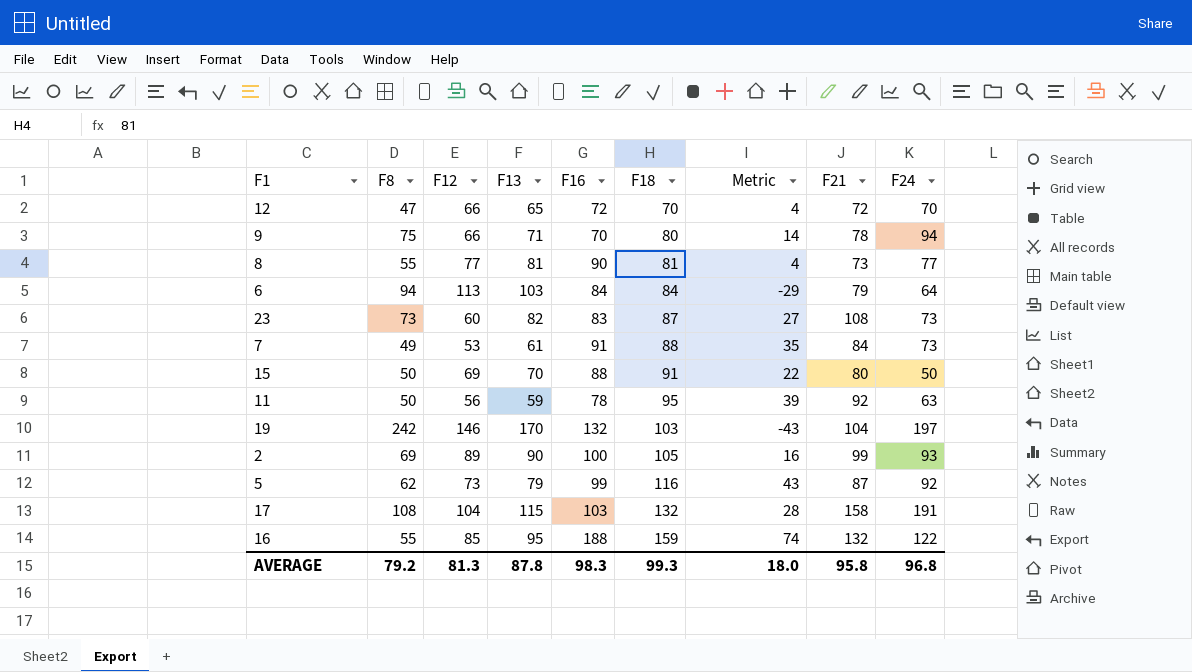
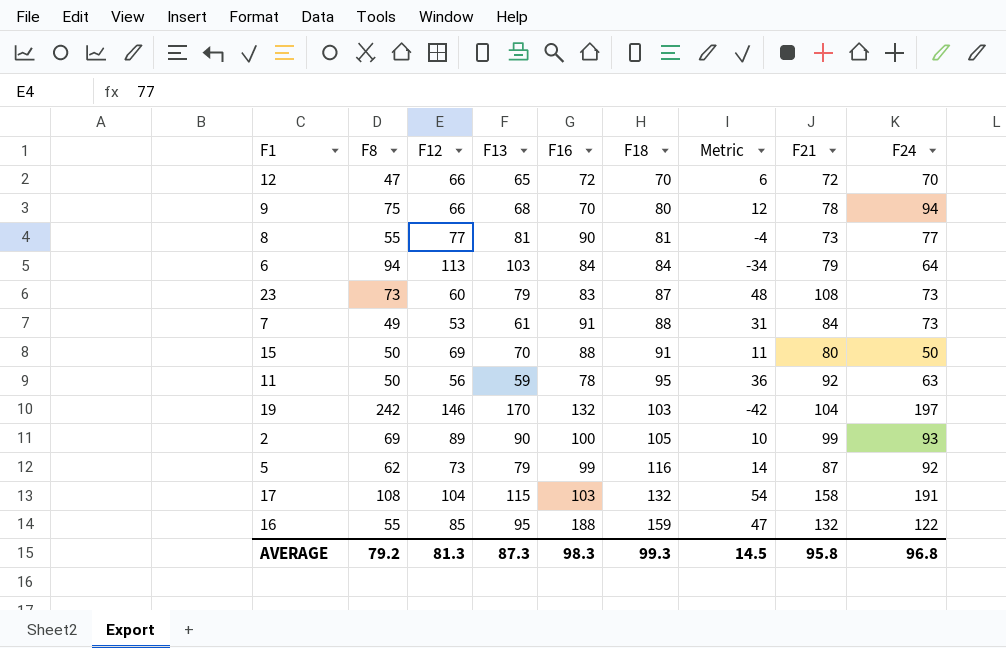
column Metric | formula: [F18] - [F12] -> [F21] - [F12]
9 | F13: 71 -> 68
23 | F13: 82 -> 79
AVERAGE | F13: 87.8 -> 87.3
AVERAGE | Metric: 18.0 -> 14.5

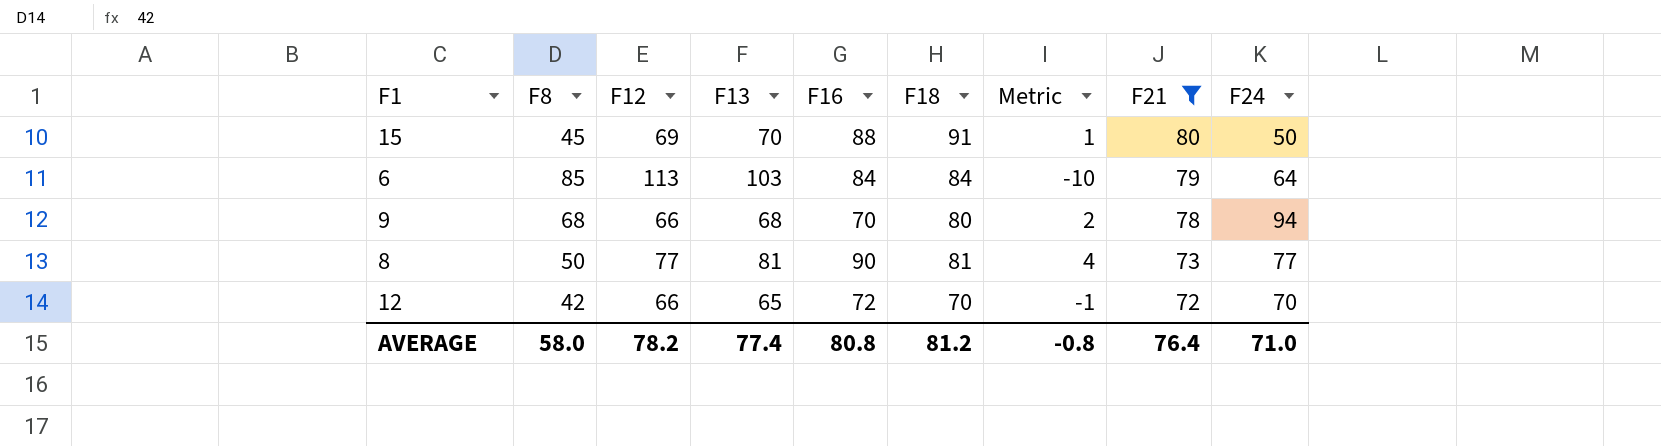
filter: none -> F21 <= 80
row order: F18 ascending -> F21 descending
column Metric | formula: [F21] - [F12] -> [F13] - [F12]
15 | F8: 50 -> 45
6 | F8: 94 -> 85
9 | F8: 75 -> 68
8 | F8: 55 -> 50
12 | F8: 47 -> 42
AVERAGE | F8: 79.2 -> 58.0
AVERAGE | F12: 81.3 -> 78.2
AVERAGE | F13: 87.3 -> 77.4
AVERAGE | F16: 98.3 -> 80.8
AVERAGE | F18: 99.3 -> 81.2
AVERAGE | Metric: 14.5 -> -0.8
AVERAGE | F21: 95.8 -> 76.4
AVERAGE | F24: 96.8 -> 71.0

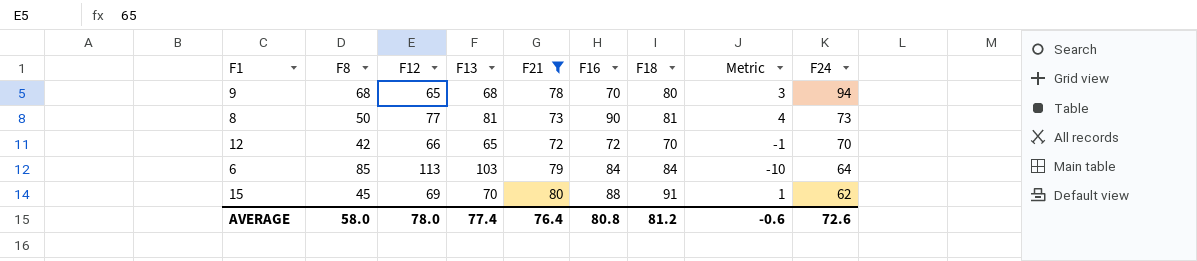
row order: F21 descending -> F24 descending
column F21 | position: 8 -> 5
9 | F12: 66 -> 65
9 | Metric: 2 -> 3
8 | F24: 77 -> 73
15 | F24: 50 -> 62
AVERAGE | F12: 78.2 -> 78.0
AVERAGE | Metric: -0.8 -> -0.6
AVERAGE | F24: 71.0 -> 72.6

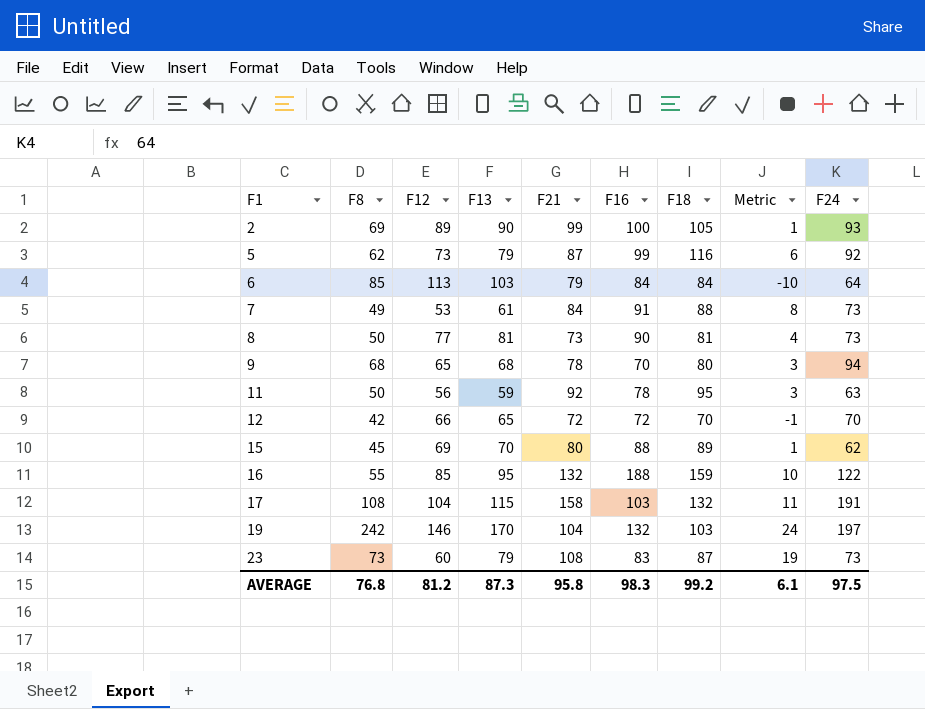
filter: F21 <= 80 -> none
row order: F24 descending -> F1 ascending
15 | F18: 91 -> 89
AVERAGE | F8: 58.0 -> 76.8
AVERAGE | F12: 78.0 -> 81.2
AVERAGE | F13: 77.4 -> 87.3
AVERAGE | F21: 76.4 -> 95.8
AVERAGE | F16: 80.8 -> 98.3
AVERAGE | F18: 81.2 -> 99.2
AVERAGE | Metric: -0.6 -> 6.1
AVERAGE | F24: 72.6 -> 97.5

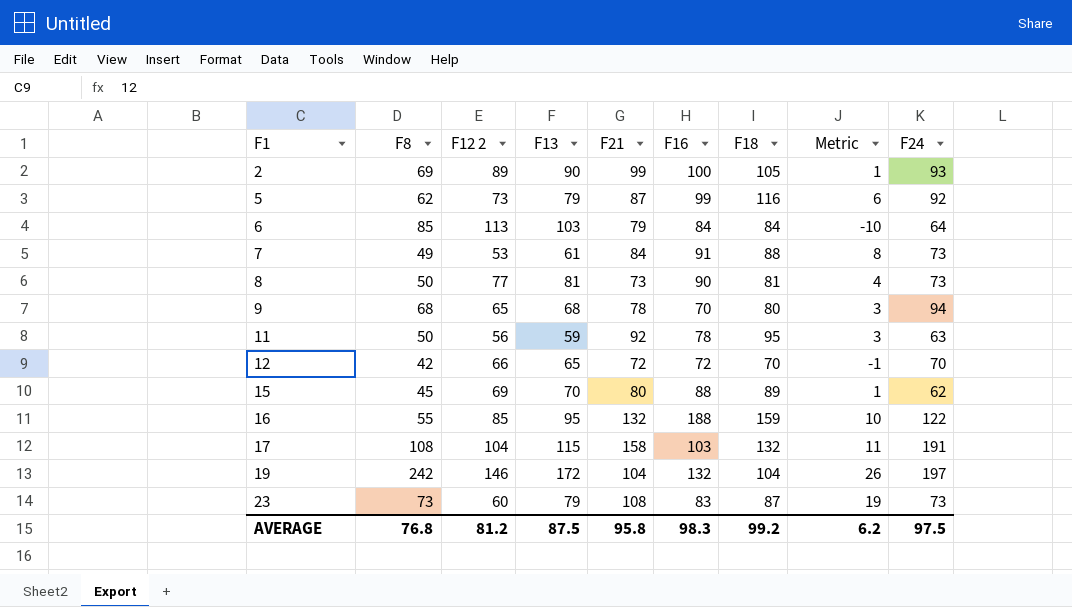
column name: F12 -> F12 2
19 | F13: 170 -> 172
19 | F18: 103 -> 104
19 | Metric: 24 -> 26
AVERAGE | F13: 87.3 -> 87.5
AVERAGE | Metric: 6.1 -> 6.2

